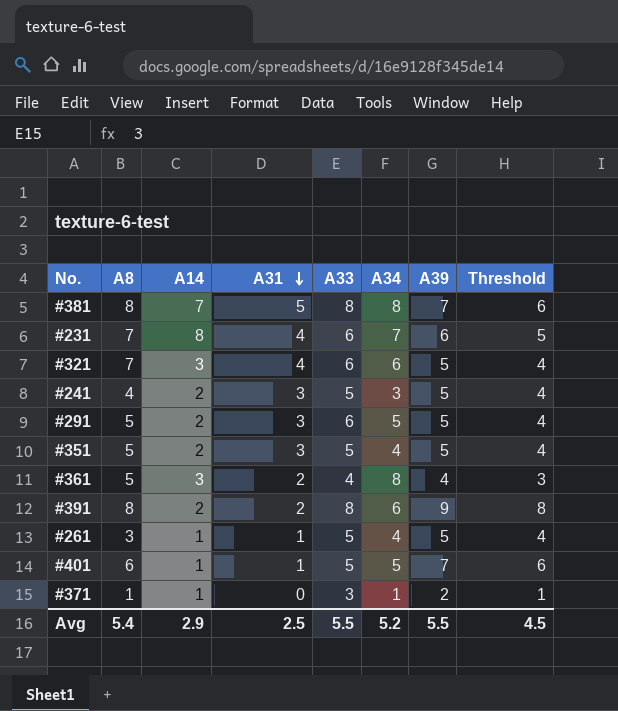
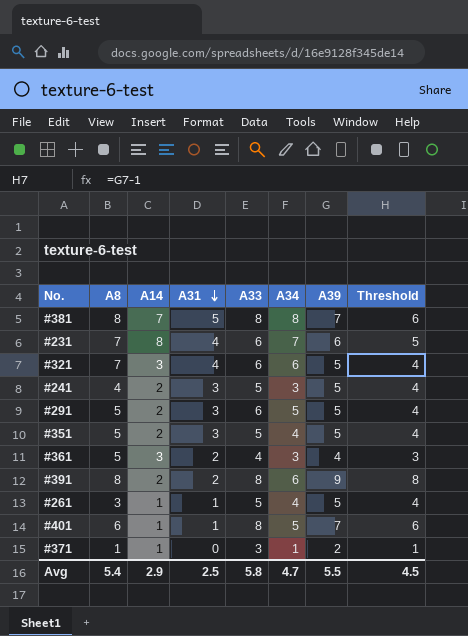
#361 | A34: 8 -> 3
#401 | A33: 5 -> 8
Avg | A33: 5.5 -> 5.8
Avg | A34: 5.2 -> 4.7

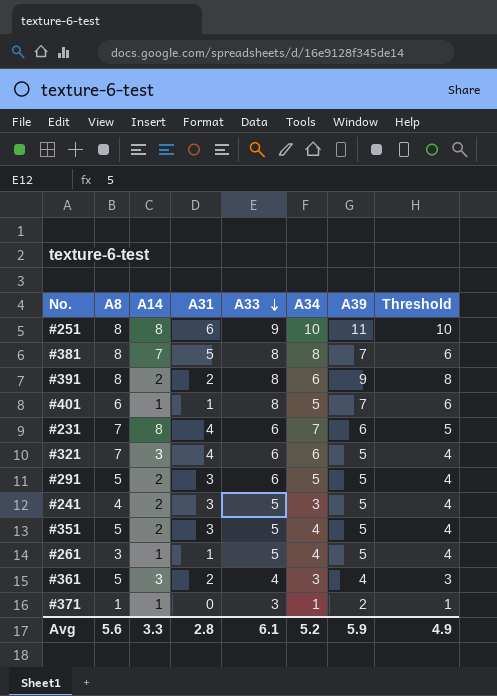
row order: A31 descending -> A33 descending
row #251: none -> 8 | 8 | 6 | 9 | 10 | 11 | 10
Avg | A8: 5.4 -> 5.6
Avg | A14: 2.9 -> 3.3
Avg | A31: 2.5 -> 2.8
Avg | A33: 5.8 -> 6.1
Avg | A34: 4.7 -> 5.2
Avg | A39: 5.5 -> 5.9
Avg | Threshold: 4.5 -> 4.9

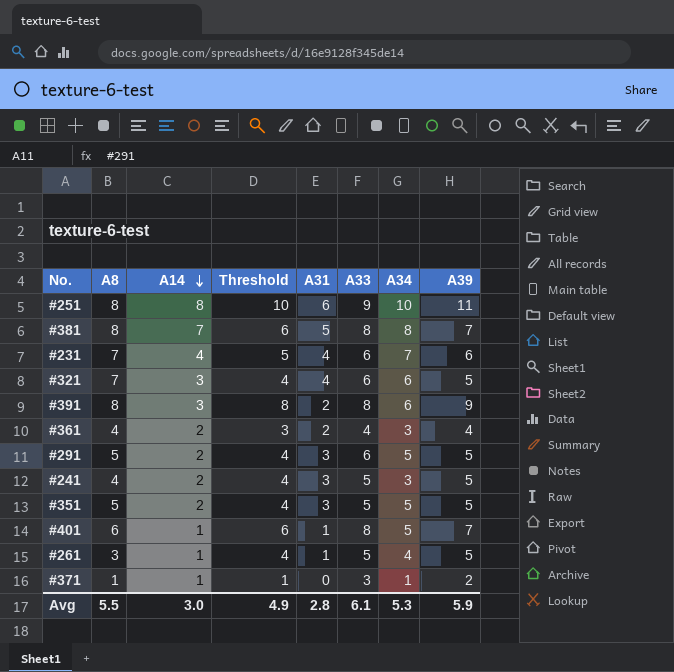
row order: A33 descending -> A14 descending
column Threshold | position: 8 -> 4
#231 | A14: 8 -> 4
#391 | A14: 2 -> 3
#361 | A8: 5 -> 4
#361 | A14: 3 -> 2
#351 | A34: 4 -> 5
Avg | A8: 5.6 -> 5.5
Avg | A14: 3.3 -> 3.0
Avg | A34: 5.2 -> 5.3

